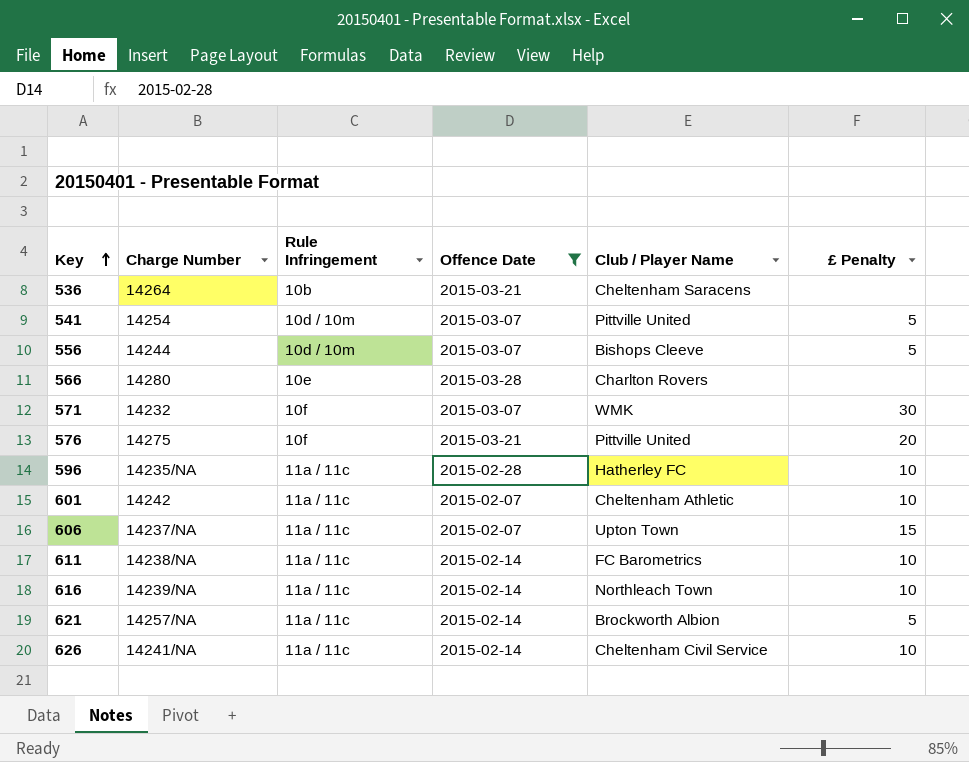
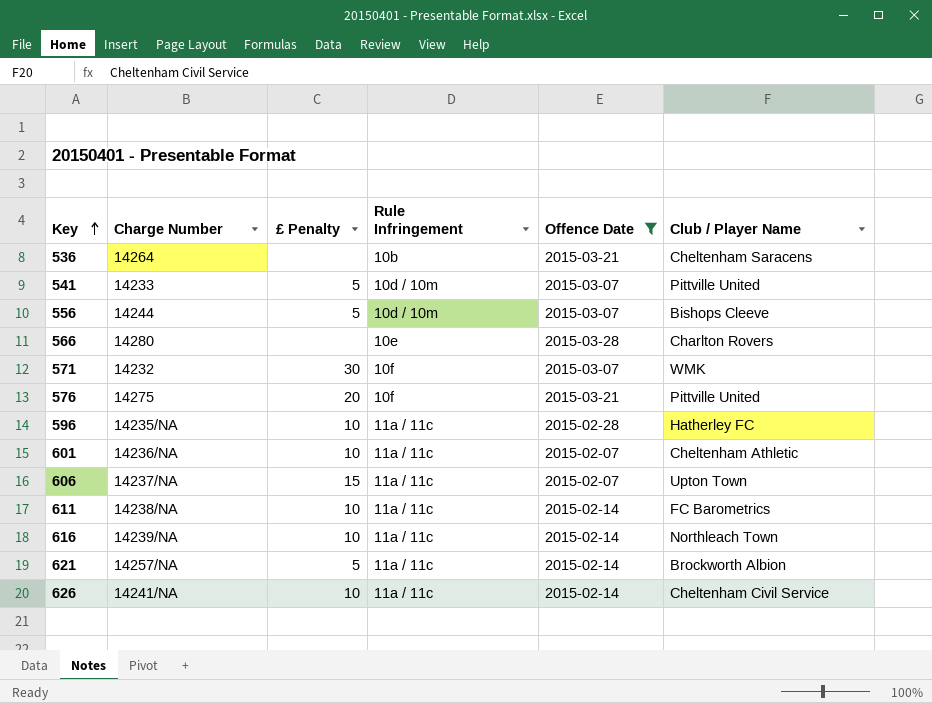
column £ Penalty | position: 6 -> 3
541 | Charge Number: 14254 -> 14233
601 | Charge Number: 14242 -> 14236/NA

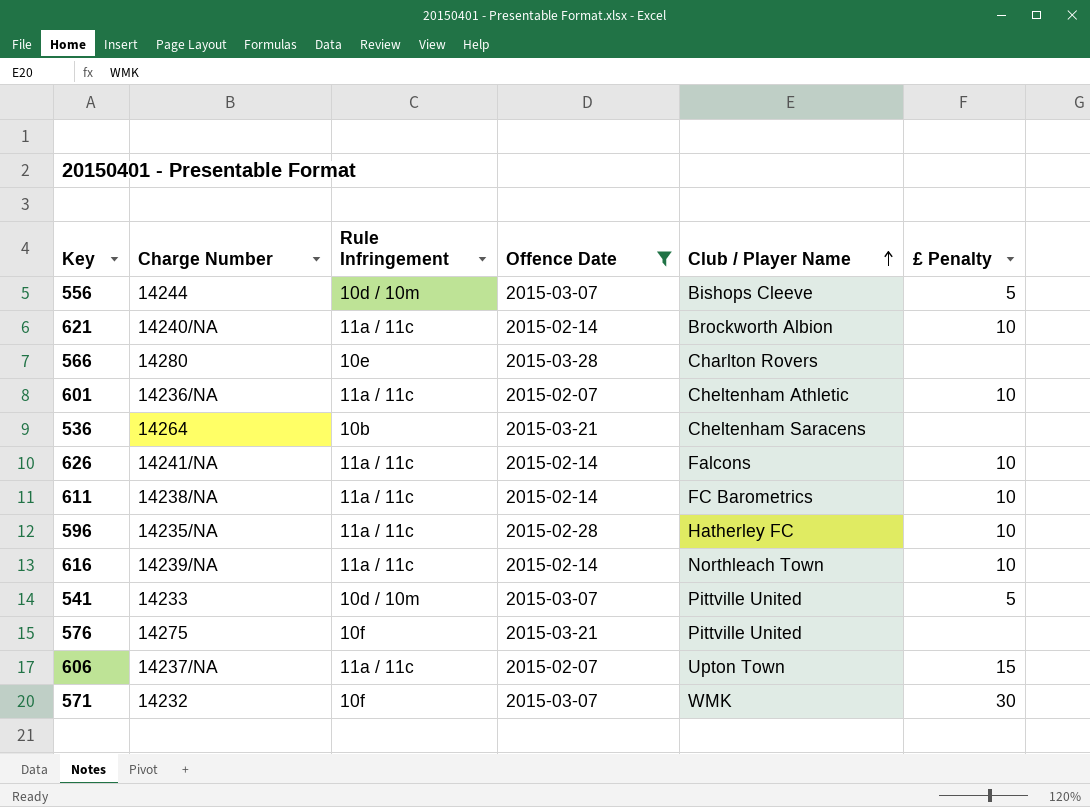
row order: Key ascending -> Club / Player Name ascending
column £ Penalty | position: 3 -> 6
621 | Charge Number: 14257/NA -> 14240/NA
621 | £ Penalty: 5 -> 10
626 | Club / Player Name: Cheltenham Civil Service -> Falcons
576 | £ Penalty: 20 -> none

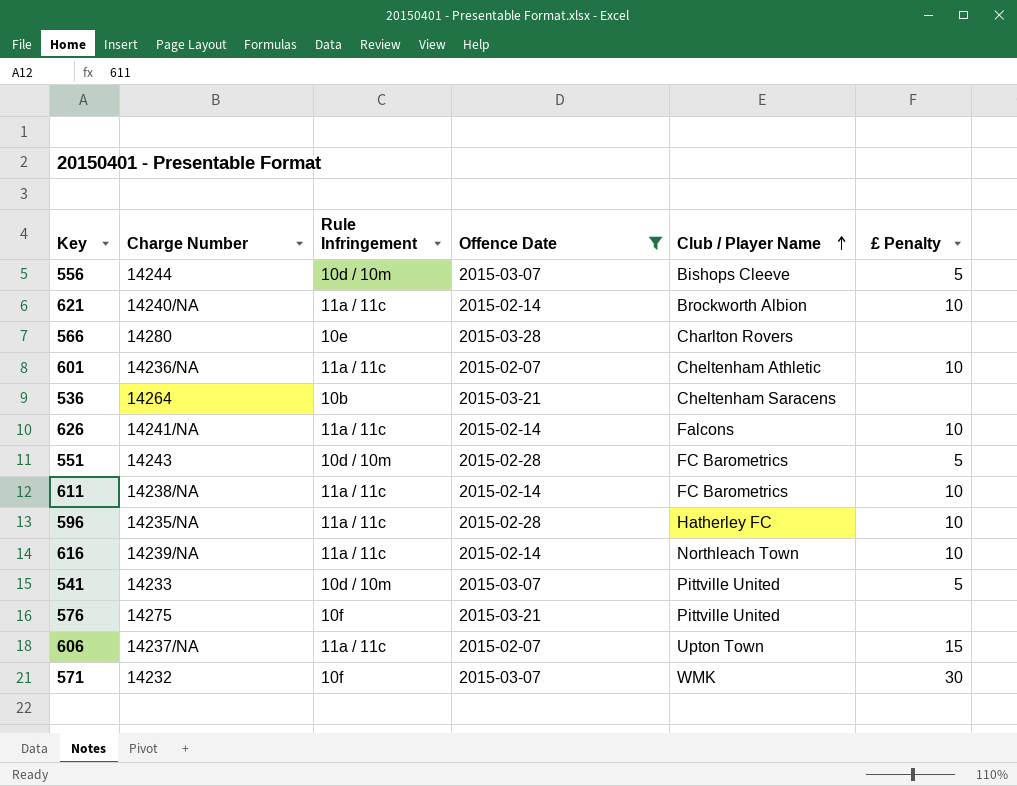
row 551: none -> 14243 | 10d / 10m | 2015-02-28 | FC Barometrics | 5

